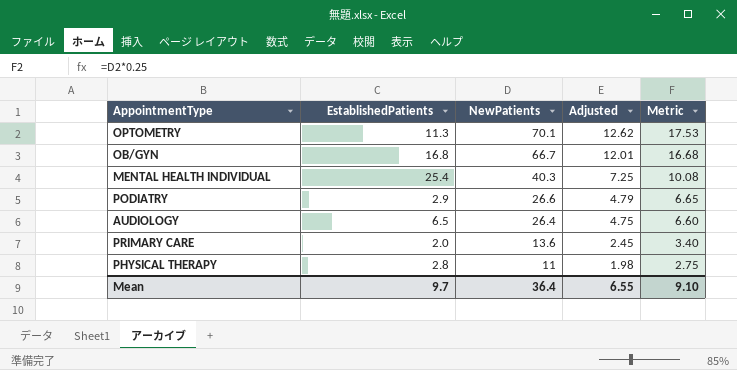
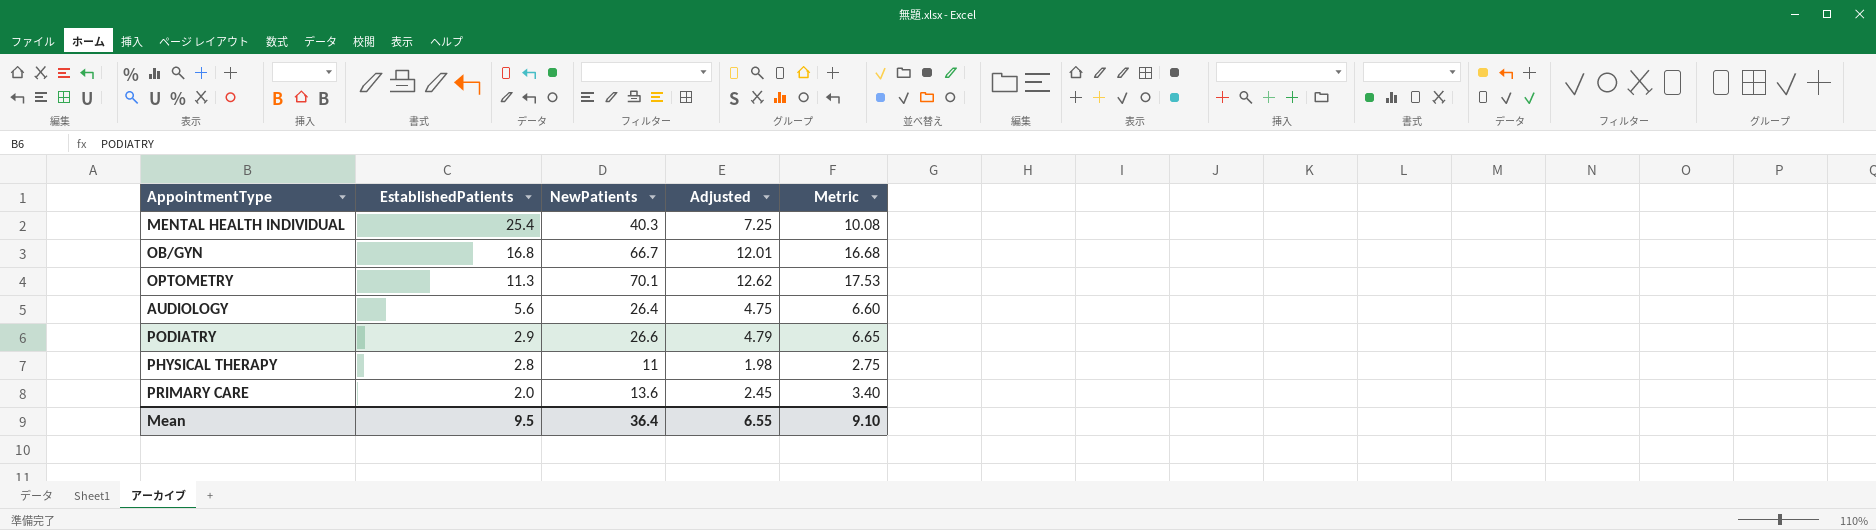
row order: NewPatients descending -> EstablishedPatients descending
AUDIOLOGY | EstablishedPatients: 6.5 -> 5.6
Mean | EstablishedPatients: 9.7 -> 9.5

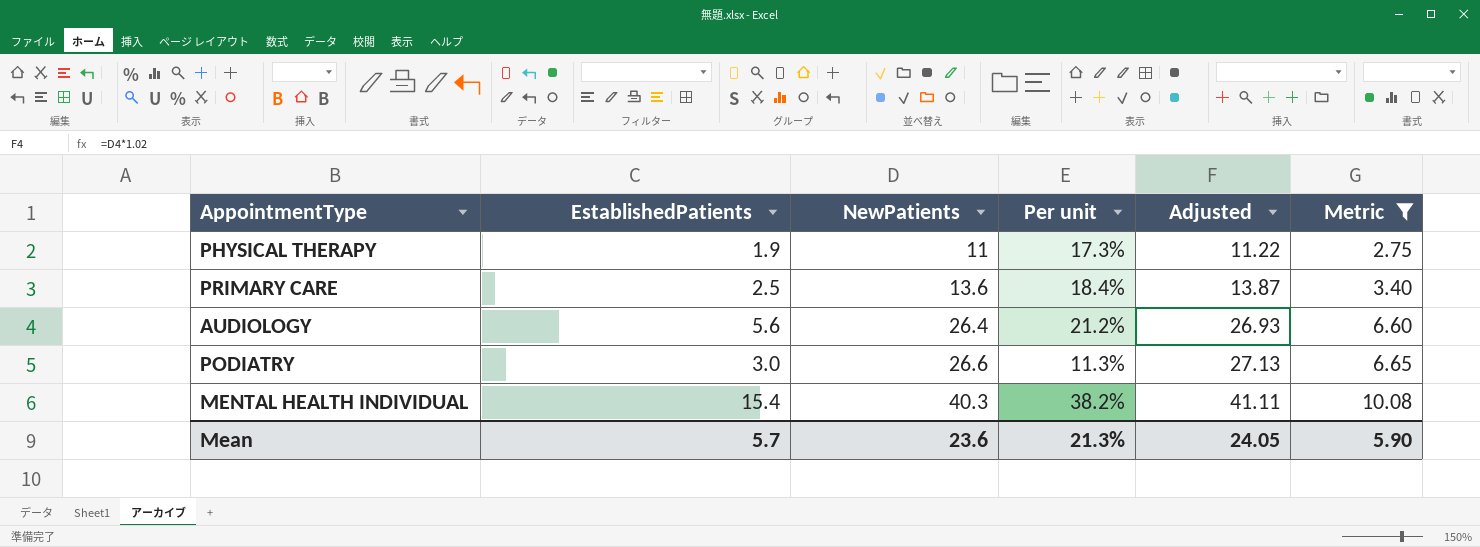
filter: none -> Metric <= 10.08
row order: EstablishedPatients descending -> NewPatients ascending
column Per unit | formula: none -> [EstablishedPatients] / [NewPatients]
column Adjusted | formula: [NewPatients] * 0.18 -> [NewPatients] * 1.02
PHYSICAL THERAPY | EstablishedPatients: 2.8 -> 1.9
PRIMARY CARE | EstablishedPatients: 2.0 -> 2.5
PODIATRY | EstablishedPatients: 2.9 -> 3.0
MENTAL HEALTH INDIVIDUAL | EstablishedPatients: 25.4 -> 15.4
Mean | EstablishedPatients: 9.5 -> 5.7
Mean | NewPatients: 36.4 -> 23.6
Mean | Adjusted: 6.55 -> 24.05
Mean | Metric: 9.10 -> 5.90

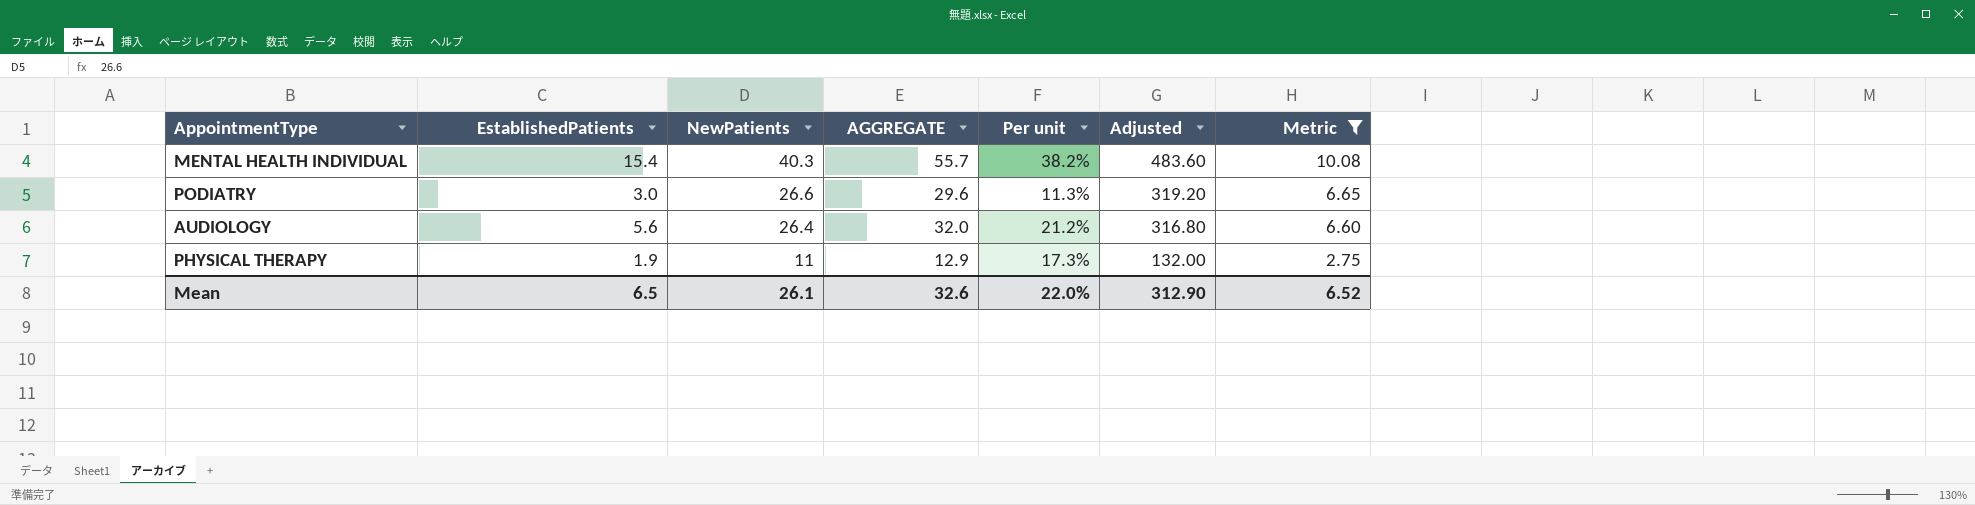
row order: NewPatients ascending -> NewPatients descending
column AGGREGATE | formula: none -> [EstablishedPatients] + [NewPatients]
column Adjusted | formula: [NewPatients] * 1.02 -> [NewPatients] * 12
row PRIMARY CARE: 2.5 | 13.6 | 18.4% | 13.87 | 3.40 -> none
Mean | EstablishedPatients: 5.7 -> 6.5
Mean | NewPatients: 23.6 -> 26.1
Mean | Per unit: 21.3% -> 22.0%
Mean | Adjusted: 24.05 -> 312.90
Mean | Metric: 5.90 -> 6.52

